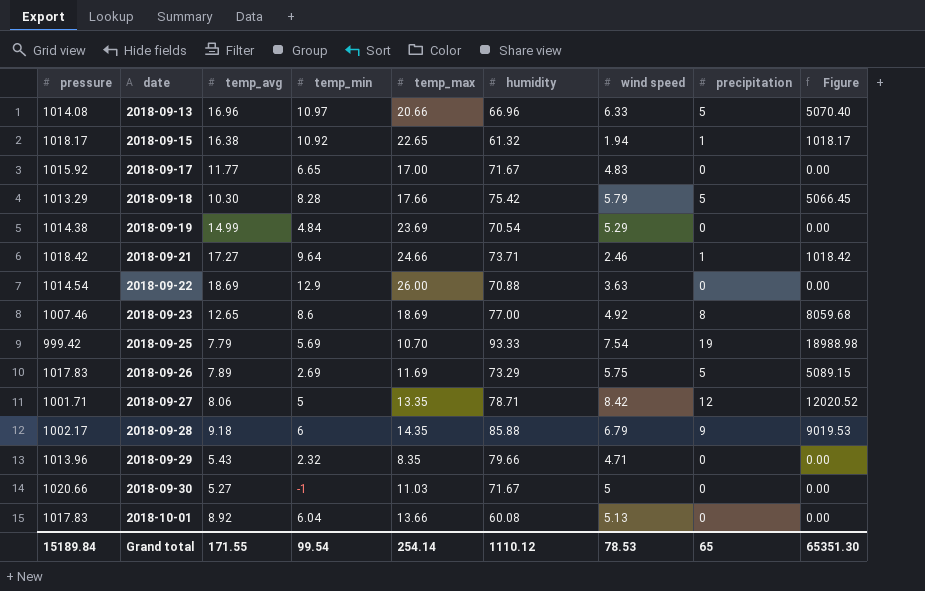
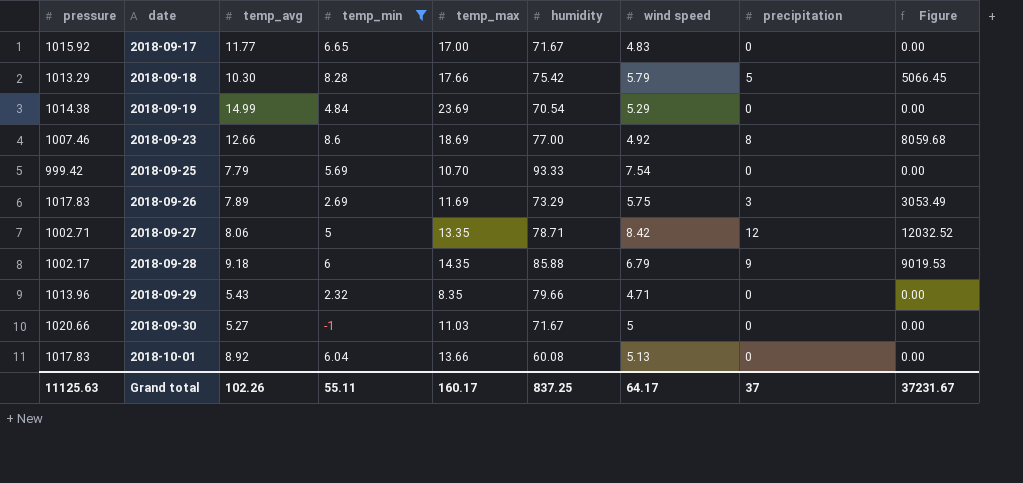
filter: none -> temp_min <= 8.6
2018-09-23 | temp_avg: 12.65 -> 12.66
2018-09-25 | precipitation: 19 -> 0
2018-09-25 | Figure: 18988.98 -> 0.00
2018-09-26 | precipitation: 5 -> 3
2018-09-26 | Figure: 5089.15 -> 3053.49
2018-09-27 | pressure: 1001.71 -> 1002.71
2018-09-27 | Figure: 12020.52 -> 12032.52
Grand total | pressure: 15189.84 -> 11125.63
Grand total | temp_avg: 171.55 -> 102.26
Grand total | temp_min: 99.54 -> 55.11
Grand total | temp_max: 254.14 -> 160.17
Grand total | humidity: 1110.12 -> 837.25
Grand total | wind speed: 78.53 -> 64.17
Grand total | precipitation: 65 -> 37
Grand total | Figure: 65351.30 -> 37231.67

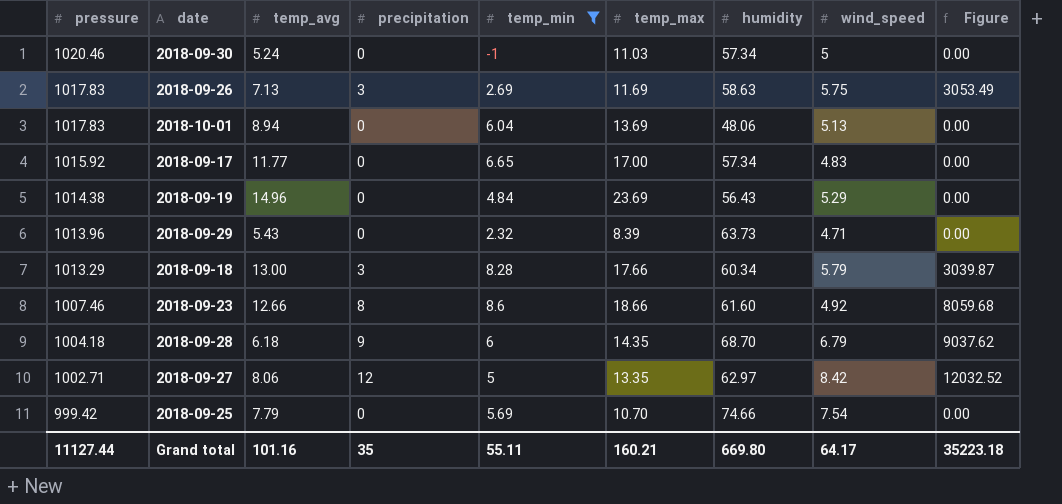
row order: date ascending -> pressure descending
column precipitation | position: 8 -> 4
column name: wind speed -> wind_speed
2018-09-30 | pressure: 1020.66 -> 1020.46
2018-09-30 | temp_avg: 5.27 -> 5.24
2018-09-30 | humidity: 71.67 -> 57.34
2018-09-26 | temp_avg: 7.89 -> 7.13
2018-09-26 | humidity: 73.29 -> 58.63
2018-10-01 | temp_avg: 8.92 -> 8.94
2018-10-01 | temp_max: 13.66 -> 13.69
2018-10-01 | humidity: 60.08 -> 48.06
2018-09-17 | humidity: 71.67 -> 57.34
2018-09-19 | temp_avg: 14.99 -> 14.96
2018-09-19 | humidity: 70.54 -> 56.43
2018-09-29 | temp_max: 8.35 -> 8.39
2018-09-29 | humidity: 79.66 -> 63.73
2018-09-18 | temp_avg: 10.30 -> 13.00
2018-09-18 | precipitation: 5 -> 3
2018-09-18 | humidity: 75.42 -> 60.34
2018-09-18 | Figure: 5066.45 -> 3039.87
2018-09-23 | temp_max: 18.69 -> 18.66
2018-09-23 | humidity: 77.00 -> 61.60
2018-09-28 | pressure: 1002.17 -> 1004.18
2018-09-28 | temp_avg: 9.18 -> 6.18
2018-09-28 | humidity: 85.88 -> 68.70
2018-09-28 | Figure: 9019.53 -> 9037.62
2018-09-27 | humidity: 78.71 -> 62.97
2018-09-25 | humidity: 93.33 -> 74.66
Grand total | pressure: 11125.63 -> 11127.44
Grand total | temp_avg: 102.26 -> 101.16
Grand total | precipitation: 37 -> 35
Grand total | temp_max: 160.17 -> 160.21
Grand total | humidity: 837.25 -> 669.80
Grand total | Figure: 37231.67 -> 35223.18

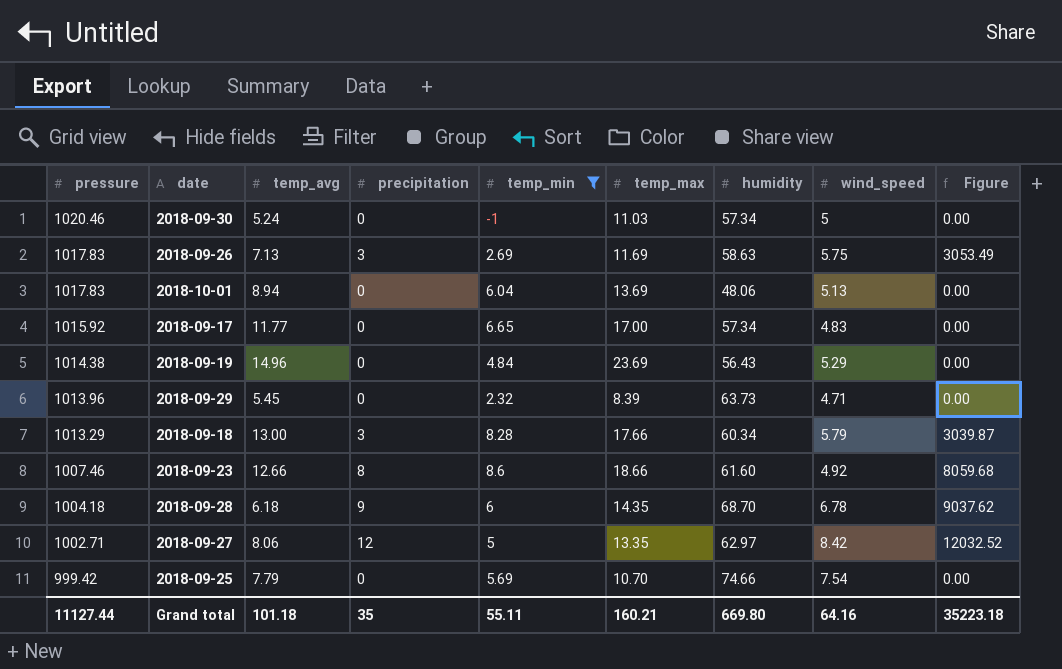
2018-09-29 | temp_avg: 5.43 -> 5.45
2018-09-28 | wind_speed: 6.79 -> 6.78
Grand total | temp_avg: 101.16 -> 101.18
Grand total | wind_speed: 64.17 -> 64.16

